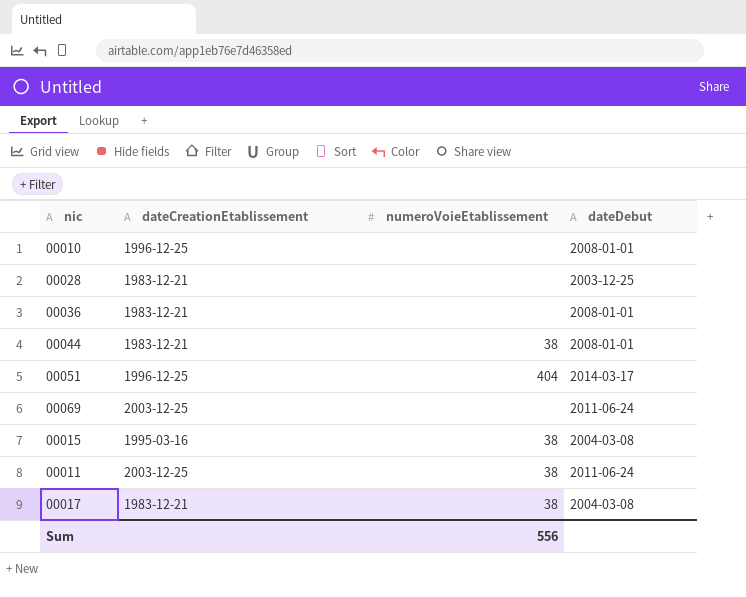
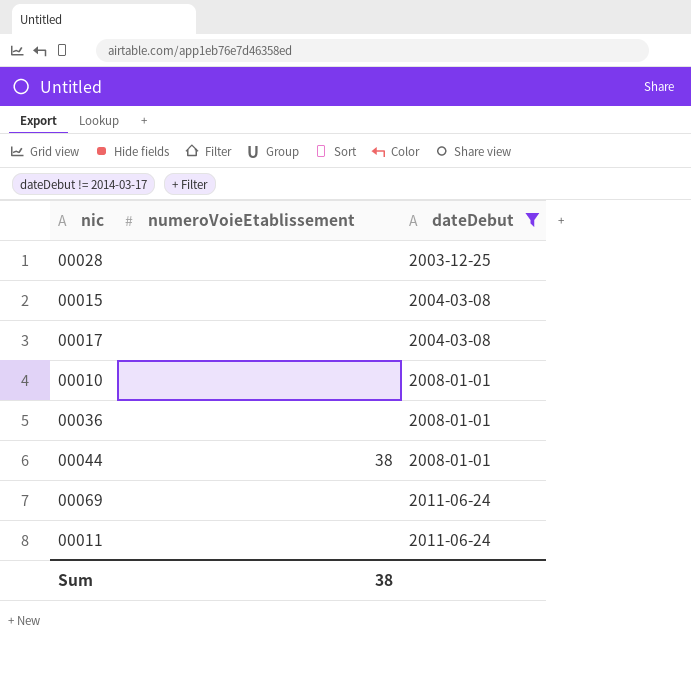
filter: none -> dateDebut != 2014-03-17
row order: none -> dateDebut ascending
column dateCreationEtablissement | position: 2 -> none
00015 | numeroVoieEtablissement: 38 -> none
00017 | numeroVoieEtablissement: 38 -> none
00011 | numeroVoieEtablissement: 38 -> none
Sum | numeroVoieEtablissement: 556 -> 38

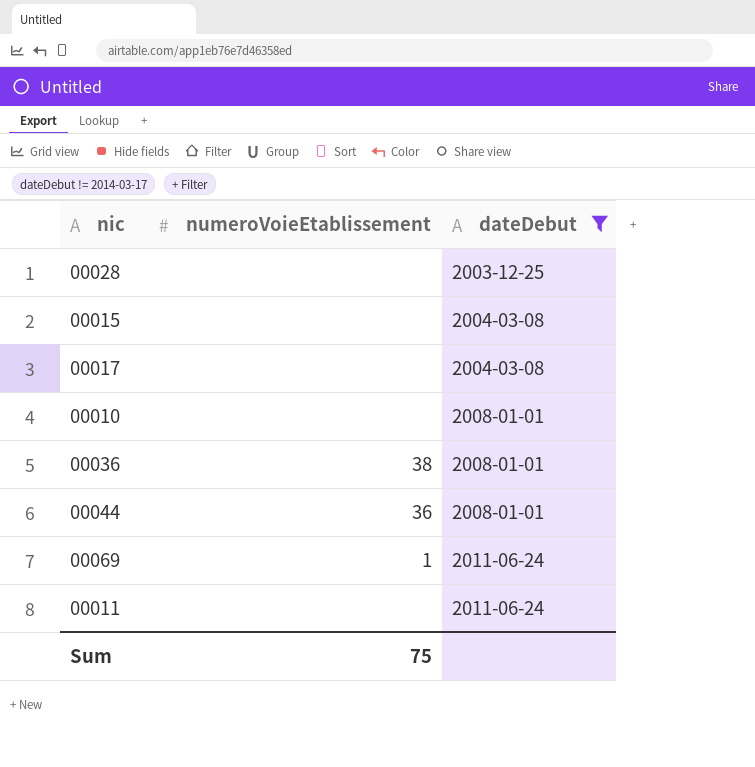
00036 | numeroVoieEtablissement: none -> 38
00044 | numeroVoieEtablissement: 38 -> 36
00069 | numeroVoieEtablissement: none -> 1
Sum | numeroVoieEtablissement: 38 -> 75

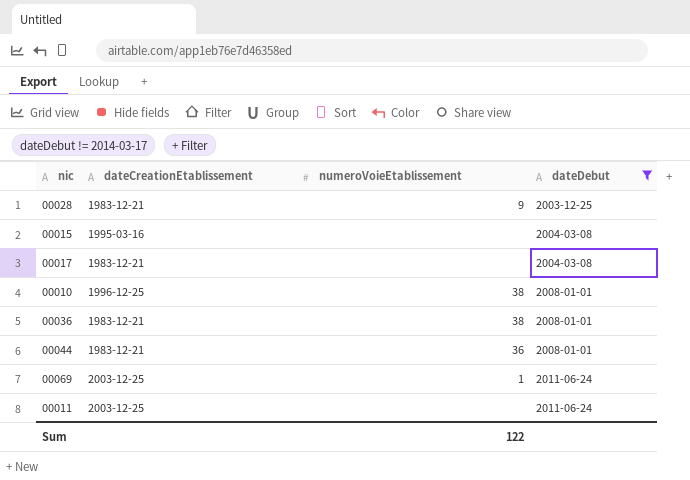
column dateCreationEtablissement | position: none -> 2
00028 | numeroVoieEtablissement: none -> 9
00010 | numeroVoieEtablissement: none -> 38
Sum | numeroVoieEtablissement: 75 -> 122

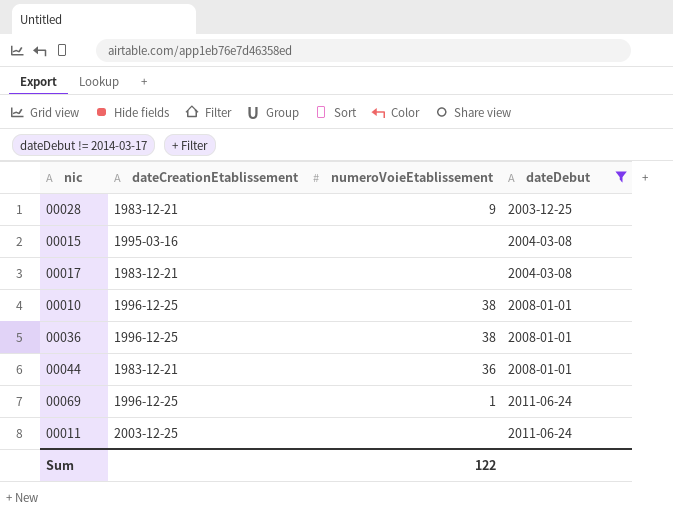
00036 | dateCreationEtablissement: 1983-12-21 -> 1996-12-25
00069 | dateCreationEtablissement: 2003-12-25 -> 1996-12-25

